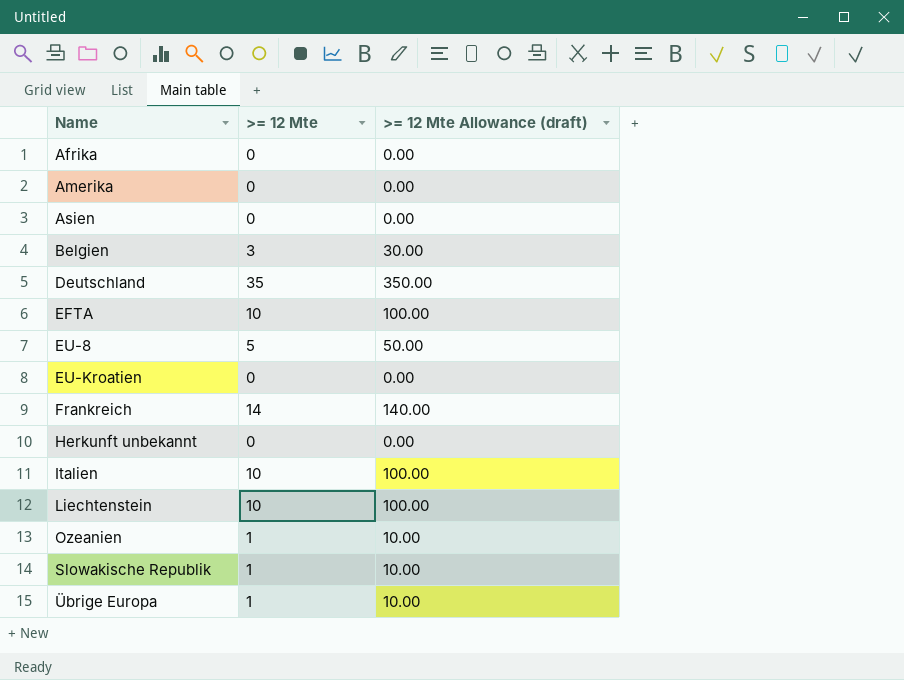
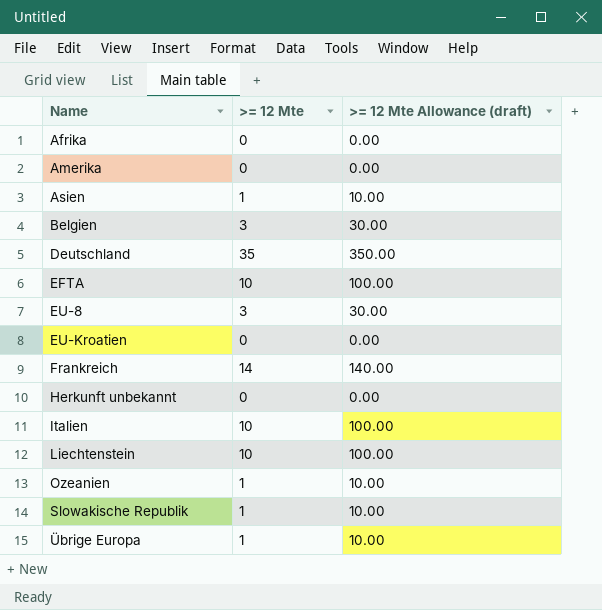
Asien | >= 12 Mte: 0 -> 1
Asien | >= 12 Mte Allowance (draft): 0.00 -> 10.00
EU-8 | >= 12 Mte: 5 -> 3
EU-8 | >= 12 Mte Allowance (draft): 50.00 -> 30.00

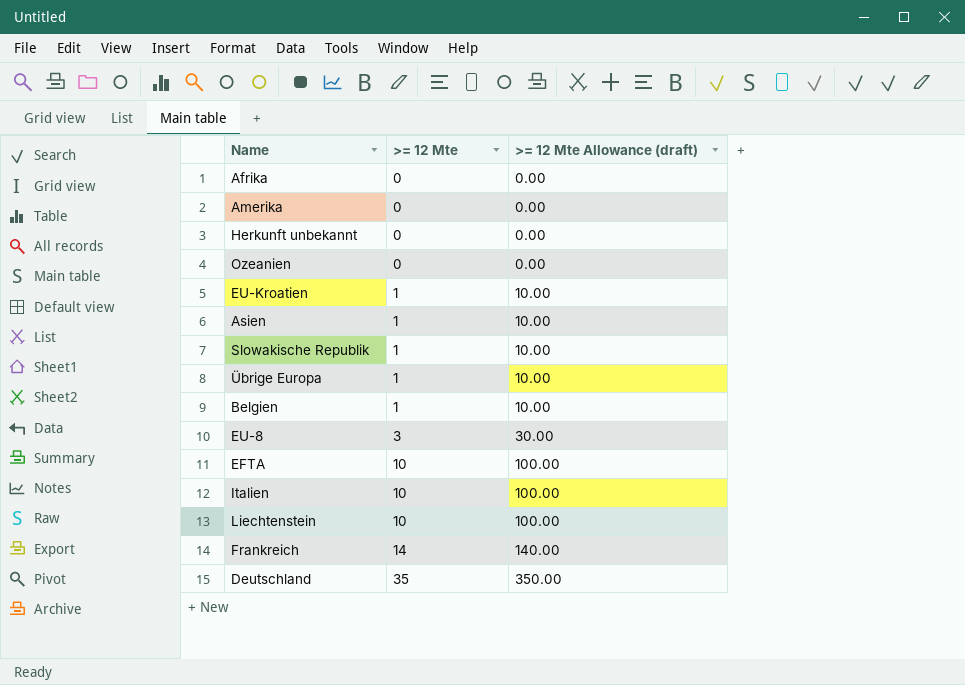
row order: Name ascending -> >= 12 Mte ascending
Ozeanien | >= 12 Mte: 1 -> 0
Ozeanien | >= 12 Mte Allowance (draft): 10.00 -> 0.00
EU-Kroatien | >= 12 Mte: 0 -> 1
EU-Kroatien | >= 12 Mte Allowance (draft): 0.00 -> 10.00
Belgien | >= 12 Mte: 3 -> 1
Belgien | >= 12 Mte Allowance (draft): 30.00 -> 10.00

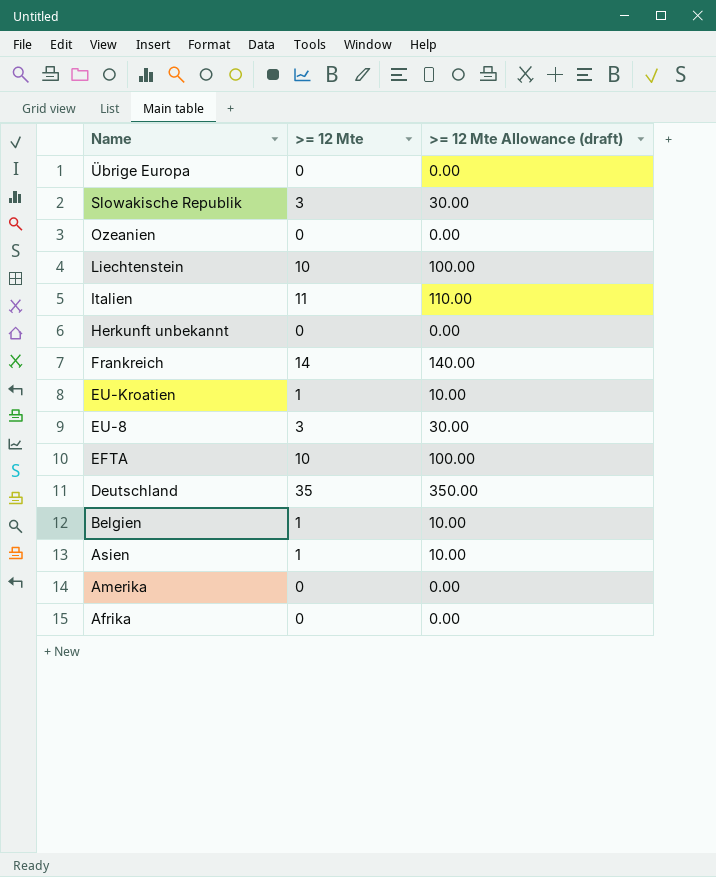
row order: >= 12 Mte ascending -> Name descending
Übrige Europa | >= 12 Mte: 1 -> 0
Übrige Europa | >= 12 Mte Allowance (draft): 10.00 -> 0.00
Slowakische Republik | >= 12 Mte: 1 -> 3
Slowakische Republik | >= 12 Mte Allowance (draft): 10.00 -> 30.00
Italien | >= 12 Mte: 10 -> 11
Italien | >= 12 Mte Allowance (draft): 100.00 -> 110.00

